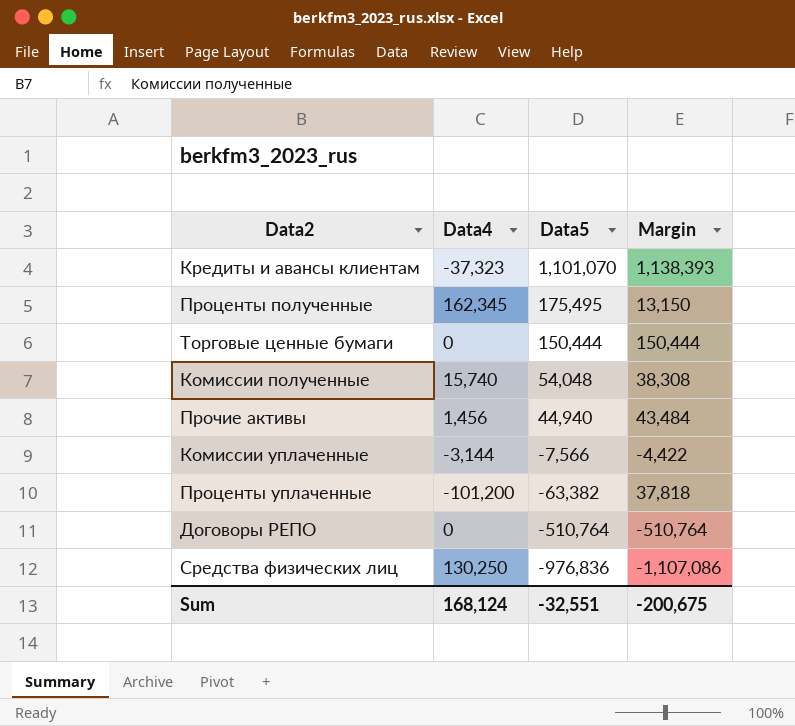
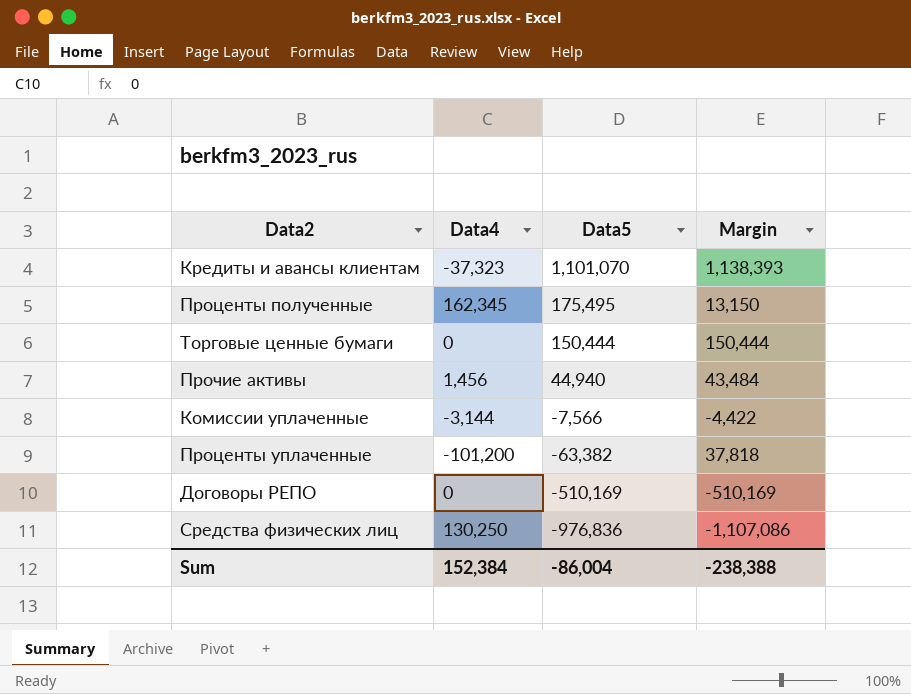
row Комиссии полученные: 15,740 | 54,048 | 38,308 -> none
Договоры РЕПО | Data5: -510,764 -> -510,169
Договоры РЕПО | Margin: -510,764 -> -510,169
Sum | Data4: 168,124 -> 152,384
Sum | Data5: -32,551 -> -86,004
Sum | Margin: -200,675 -> -238,388

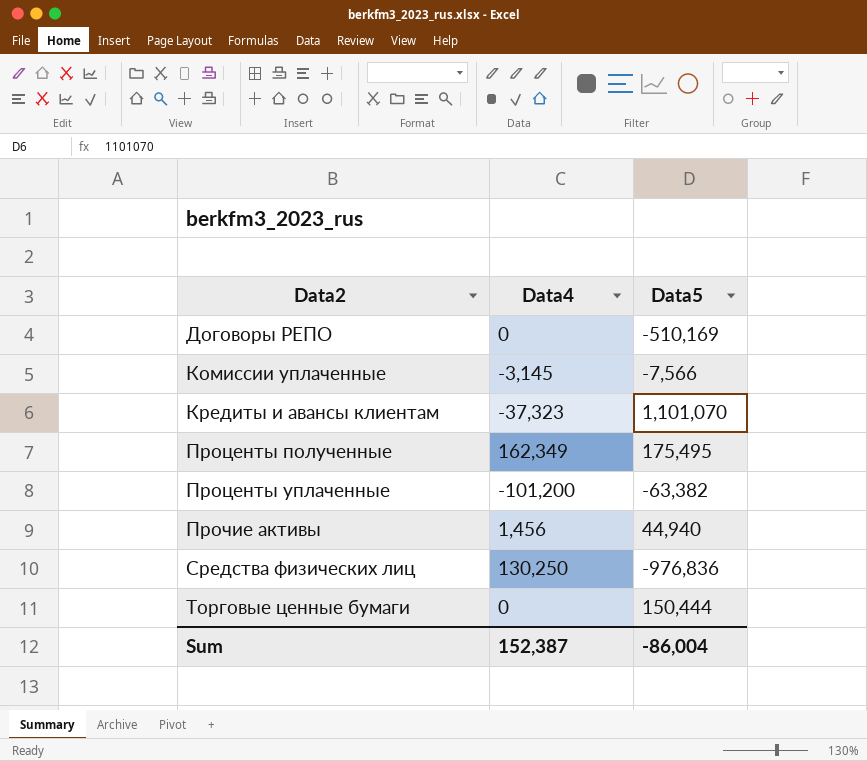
row order: Data5 descending -> Data2 ascending
column Margin | formula: [Data5] - [Data4] -> none
Комиссии уплаченные | Data4: -3,144 -> -3,145
Проценты полученные | Data4: 162,345 -> 162,349
Sum | Data4: 152,384 -> 152,387

